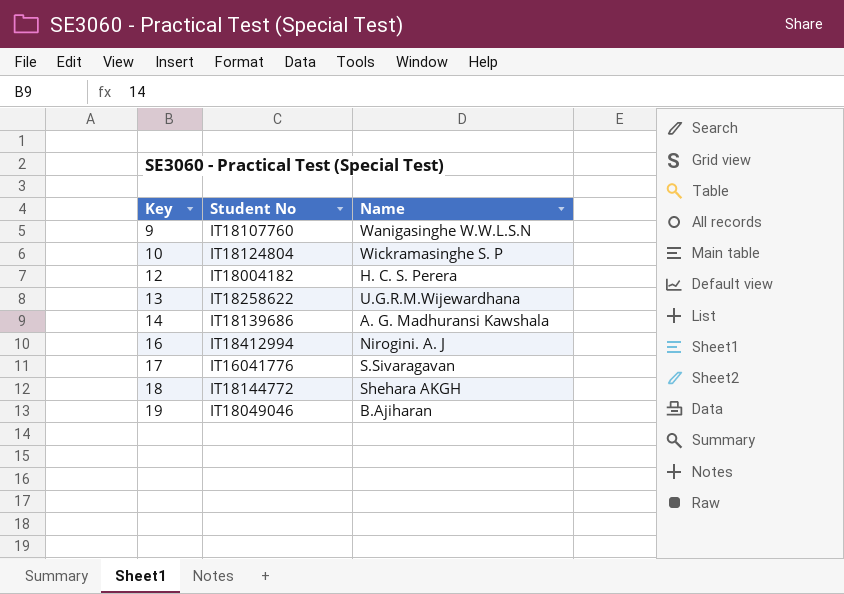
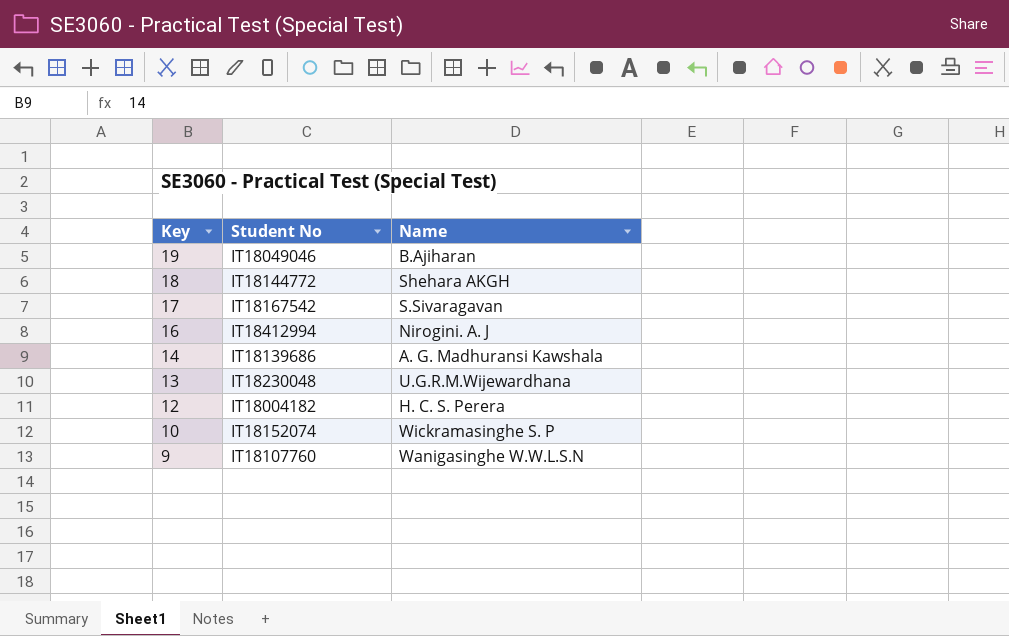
row order: Key ascending -> Key descending
17 | Student No: IT16041776 -> IT18167542
13 | Student No: IT18258622 -> IT18230048
10 | Student No: IT18124804 -> IT18152074

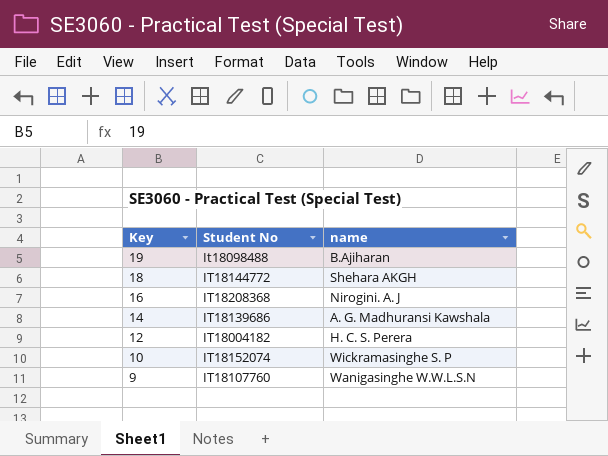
column name: Name -> name
row 17: IT18167542 | S.Sivaragavan -> none
row 13: IT18230048 | U.G.R.M.Wijewardhana -> none
19 | Student No: IT18049046 -> It18098488
16 | Student No: IT18412994 -> IT18208368

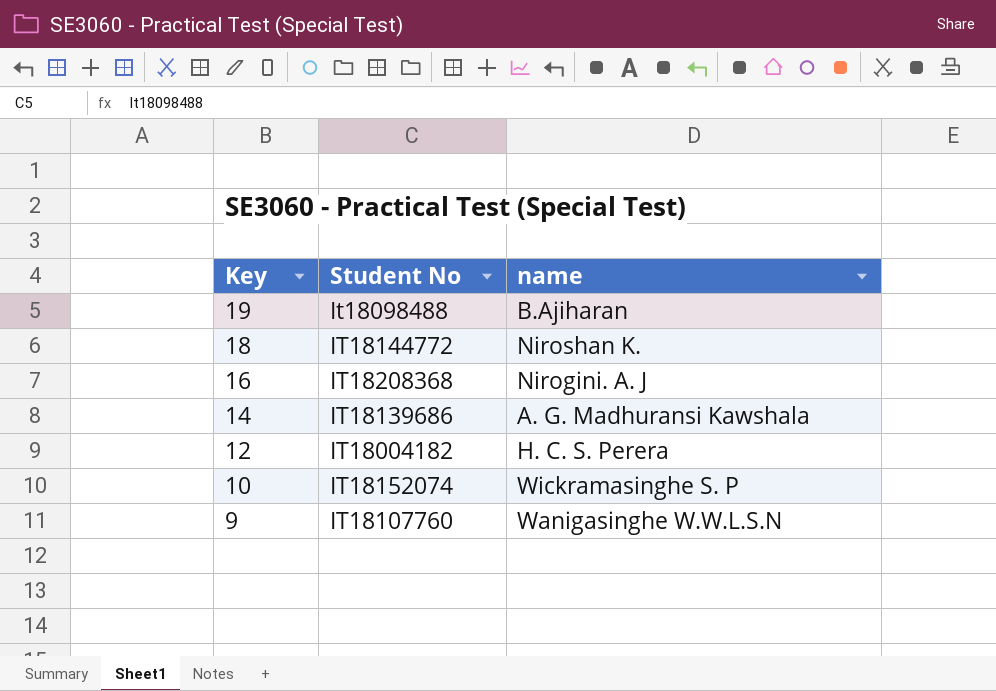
18 | name: Shehara AKGH -> Niroshan K.

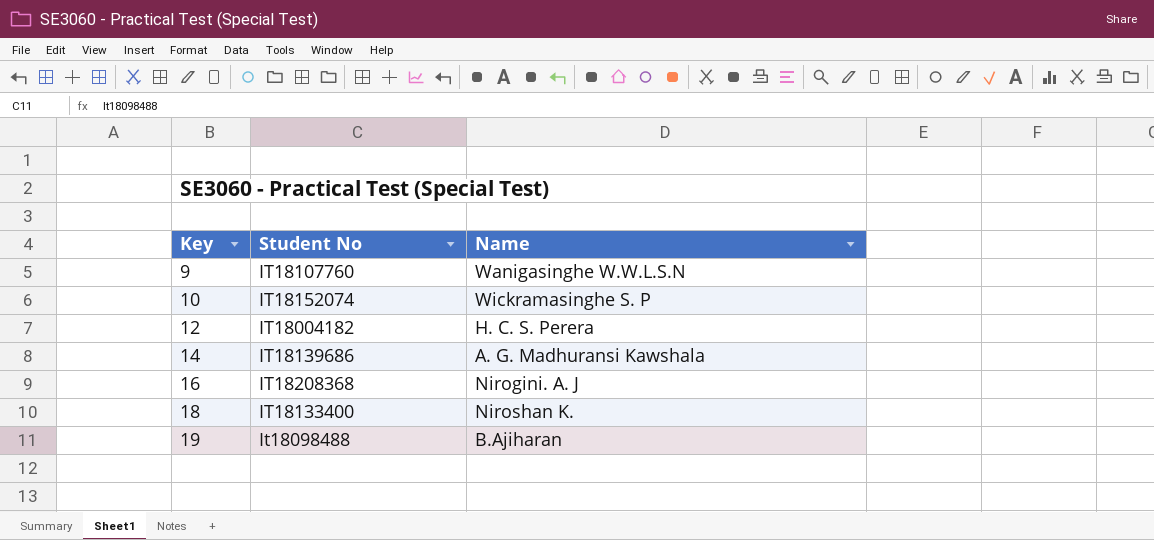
row order: Key descending -> Key ascending
column name: name -> Name
18 | Student No: IT18144772 -> IT18133400

